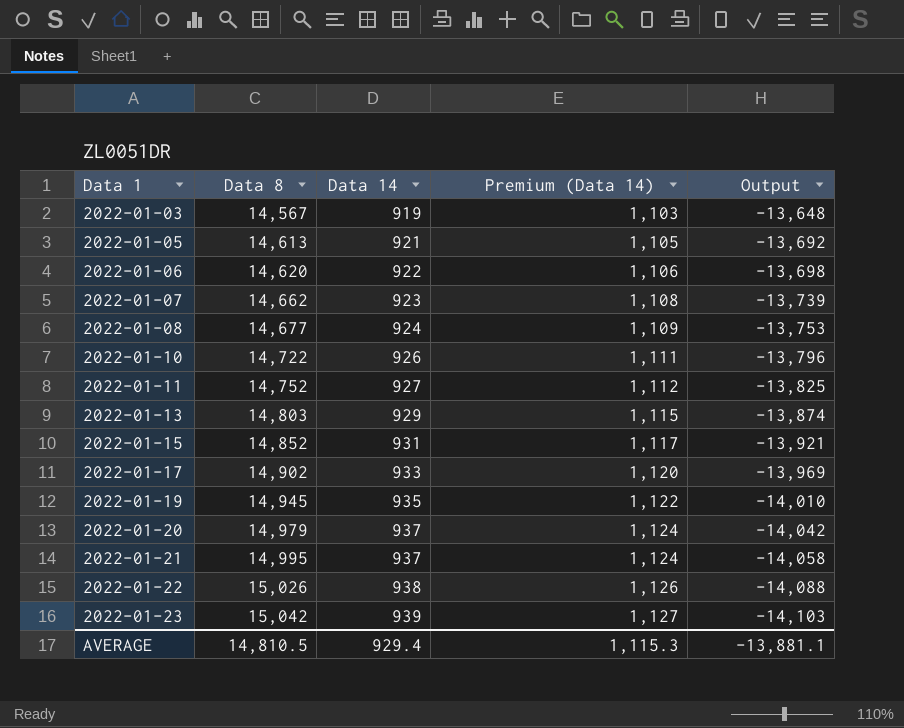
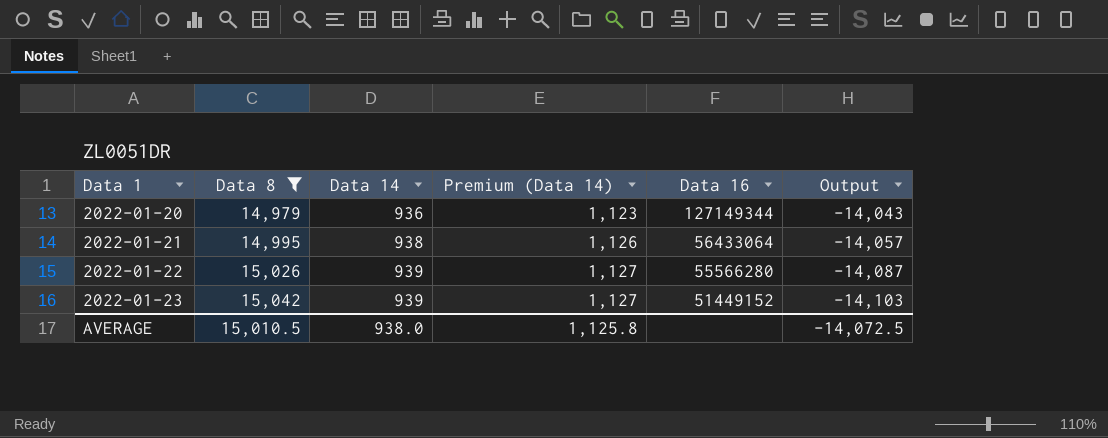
filter: none -> Data 8 >= 14,979
column Data 16 | position: none -> 5
2022-01-20 | Data 14: 937 -> 936
2022-01-20 | Premium (Data 14): 1,124 -> 1,123
2022-01-20 | Output: -14,042 -> -14,043
2022-01-21 | Data 14: 937 -> 938
2022-01-21 | Premium (Data 14): 1,124 -> 1,126
2022-01-21 | Output: -14,058 -> -14,057
2022-01-22 | Data 14: 938 -> 939
2022-01-22 | Premium (Data 14): 1,126 -> 1,127
2022-01-22 | Output: -14,088 -> -14,087
AVERAGE | Data 8: 14,810.5 -> 15,010.5
AVERAGE | Data 14: 929.4 -> 938.0
AVERAGE | Premium (Data 14): 1,115.3 -> 1,125.8
AVERAGE | Output: -13,881.1 -> -14,072.5

